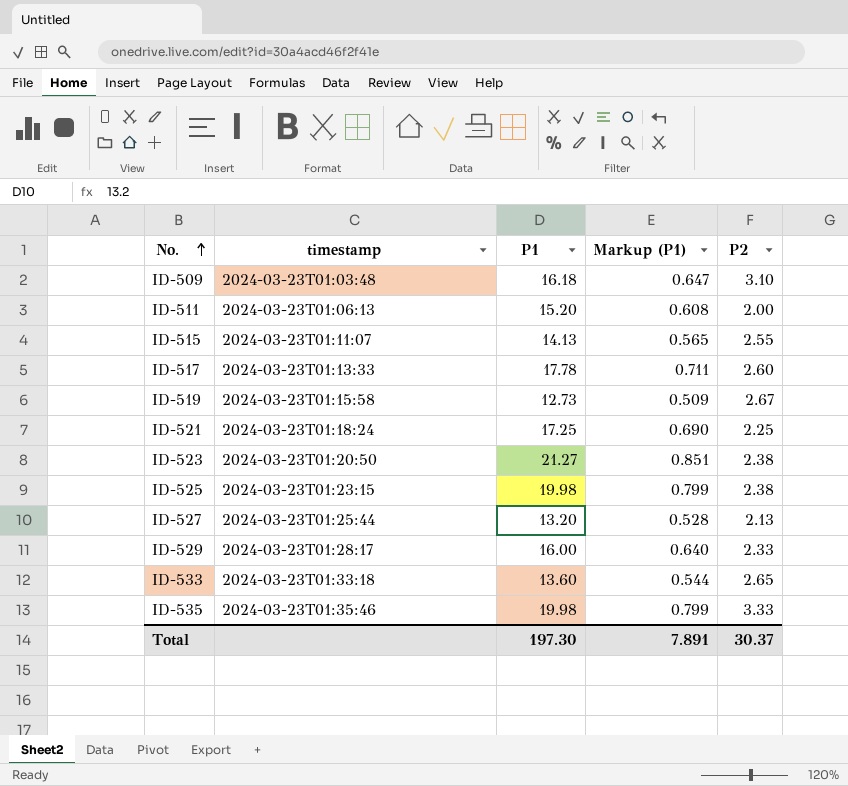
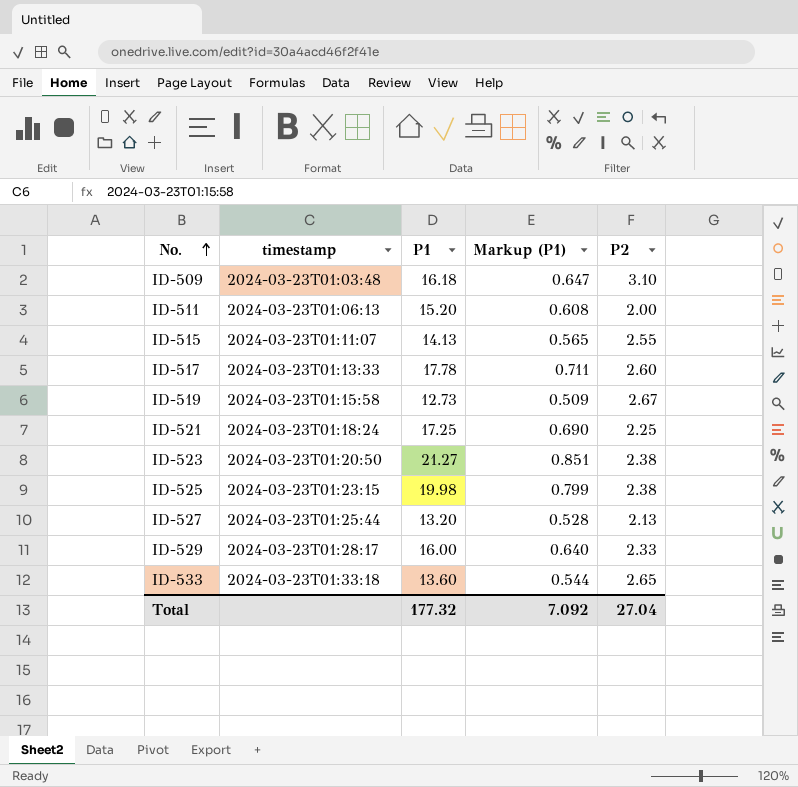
row ID-535: 2024-03-23T01:35:46 | 19.98 | 0.799 | 3.33 -> none
Total | P1: 197.30 -> 177.32
Total | Markup (P1): 7.891 -> 7.092
Total | P2: 30.37 -> 27.04

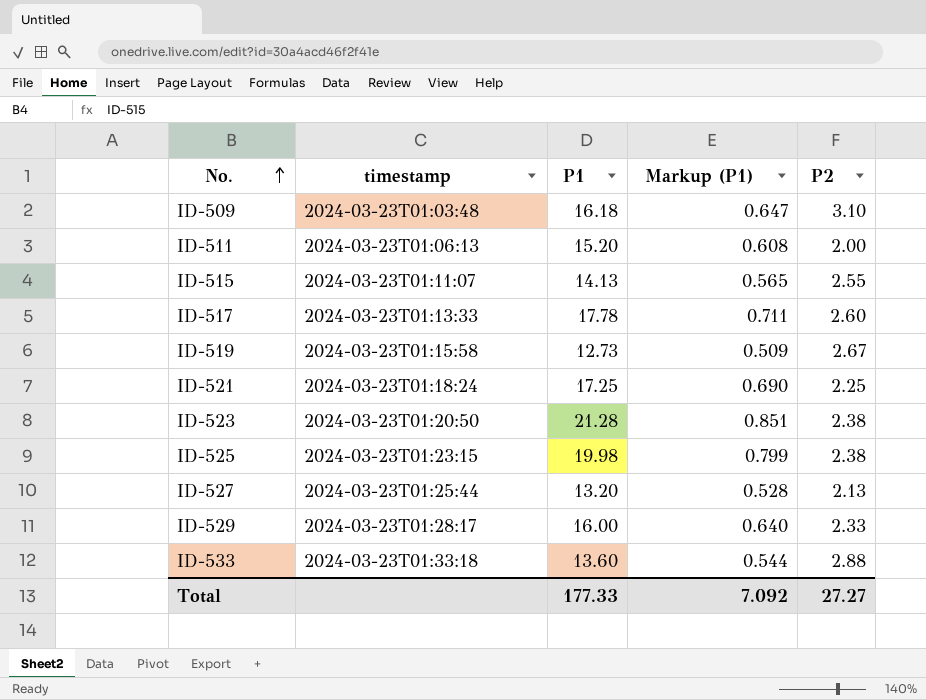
ID-523 | P1: 21.27 -> 21.28
ID-533 | P2: 2.65 -> 2.88
Total | P1: 177.32 -> 177.33
Total | P2: 27.04 -> 27.27

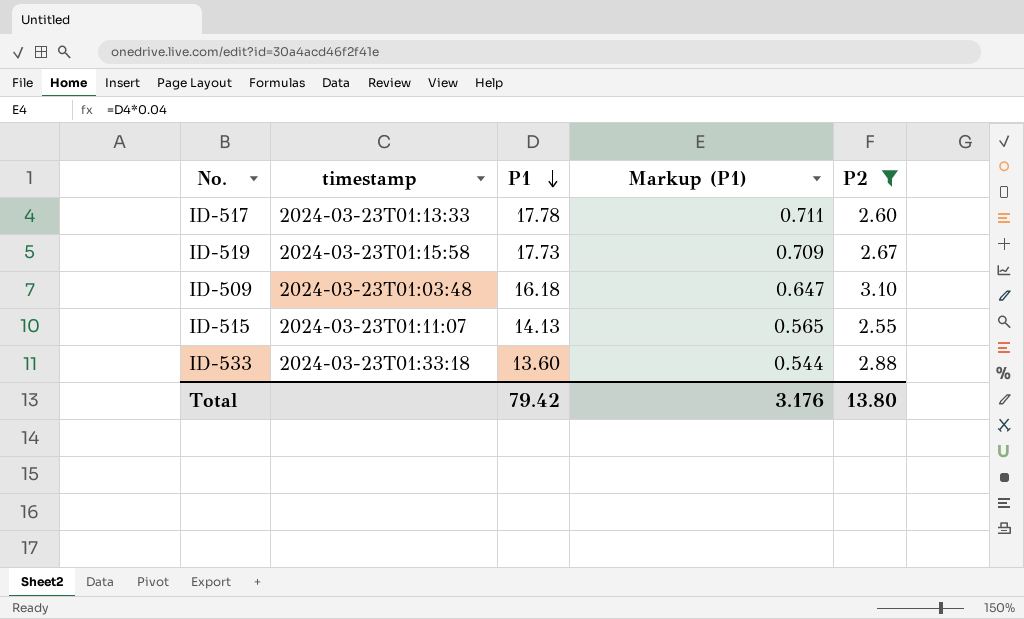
filter: none -> P2 >= 2.55
row order: No. ascending -> P1 descending
ID-519 | P1: 12.73 -> 17.73
ID-519 | Markup (P1): 0.509 -> 0.709
Total | P1: 177.33 -> 79.42
Total | Markup (P1): 7.092 -> 3.176
Total | P2: 27.27 -> 13.80

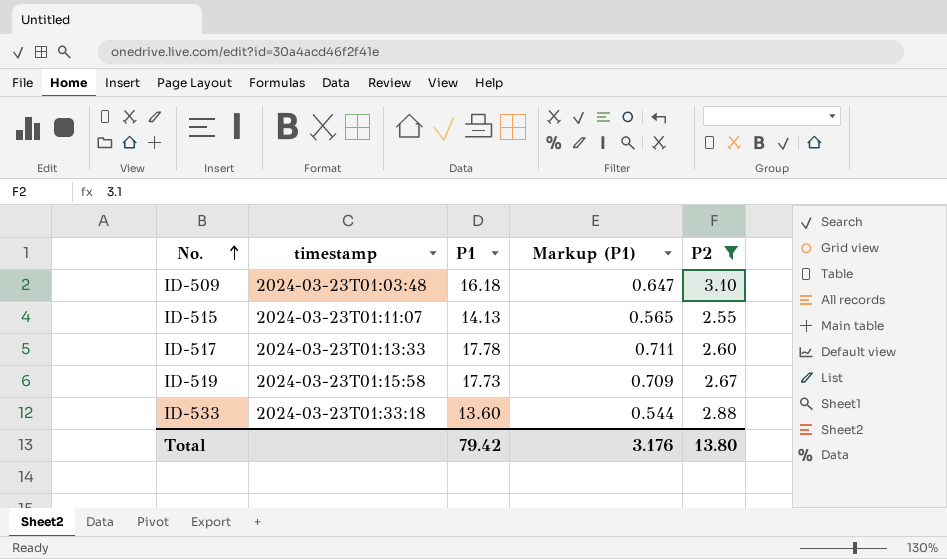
row order: P1 descending -> No. ascending

